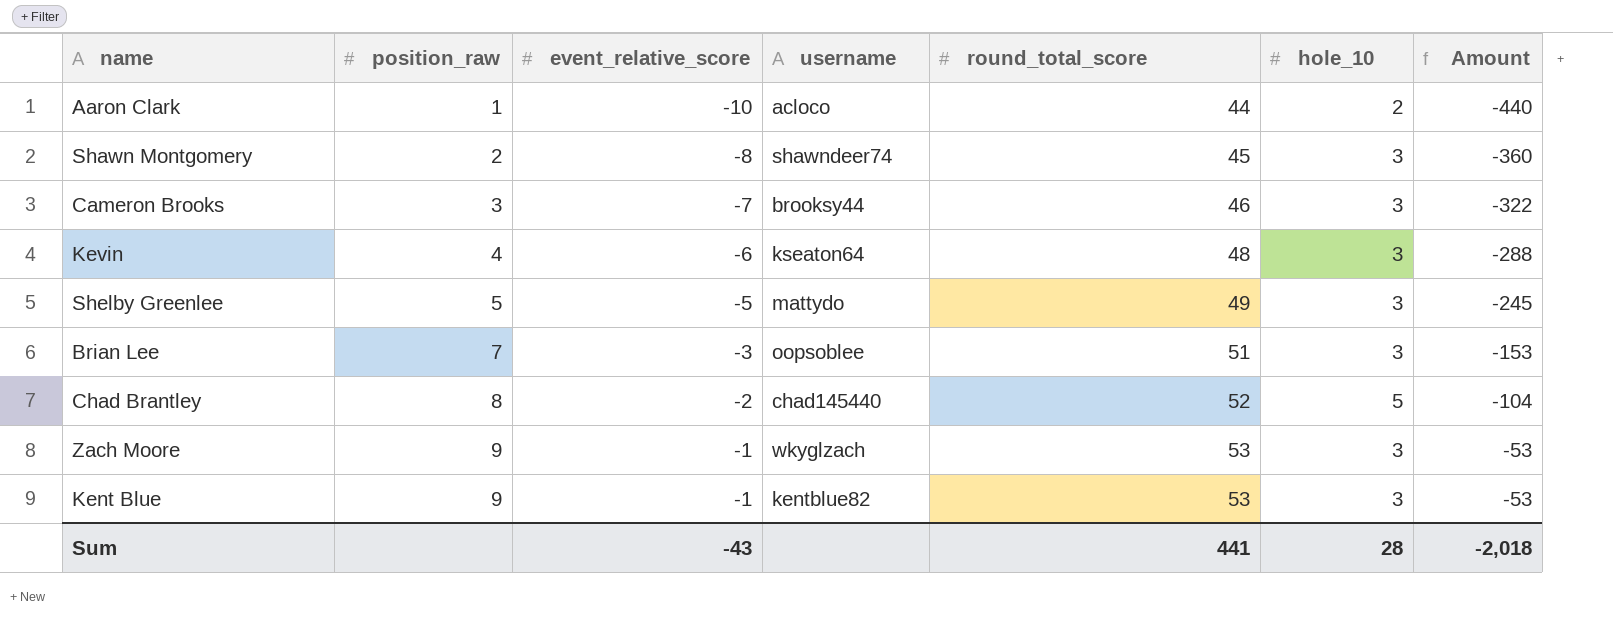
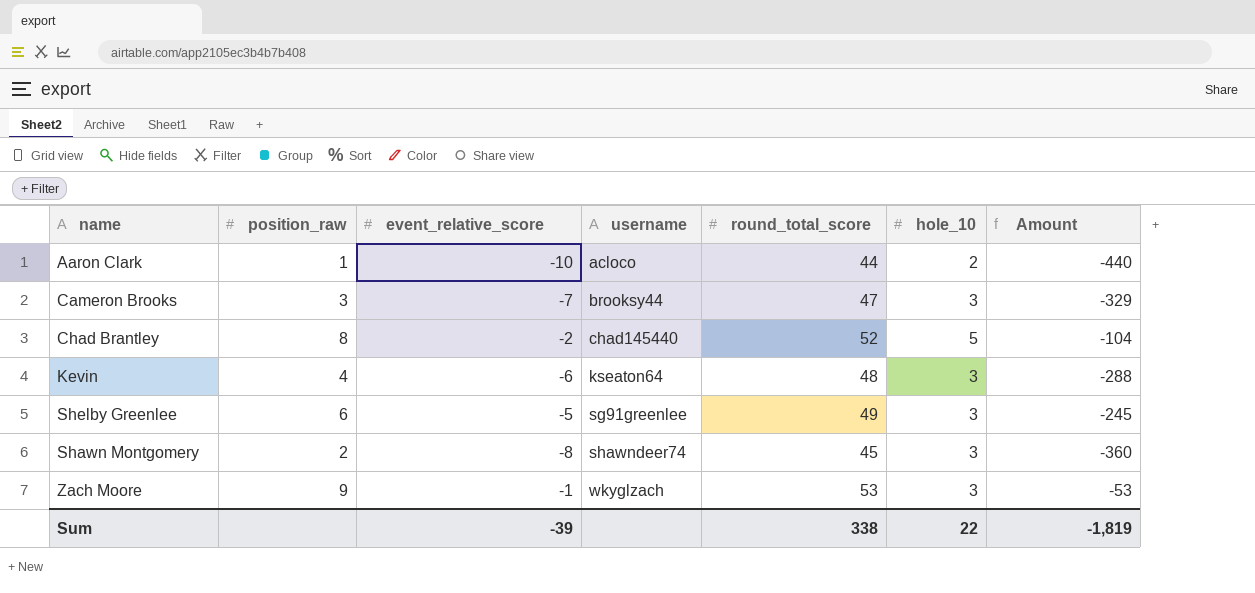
row order: position_raw ascending -> username ascending
row Brian Lee: 7 | -3 | oopsoblee | 51 | 3 | -153 -> none
row Kent Blue: 9 | -1 | kentblue82 | 53 | 3 | -53 -> none
Cameron Brooks | round_total_score: 46 -> 47
Cameron Brooks | Amount: -322 -> -329
Shelby Greenlee | position_raw: 5 -> 6
Shelby Greenlee | username: mattydo -> sg91greenlee
Sum | event_relative_score: -43 -> -39
Sum | round_total_score: 441 -> 338
Sum | hole_10: 28 -> 22
Sum | Amount: -2,018 -> -1,819

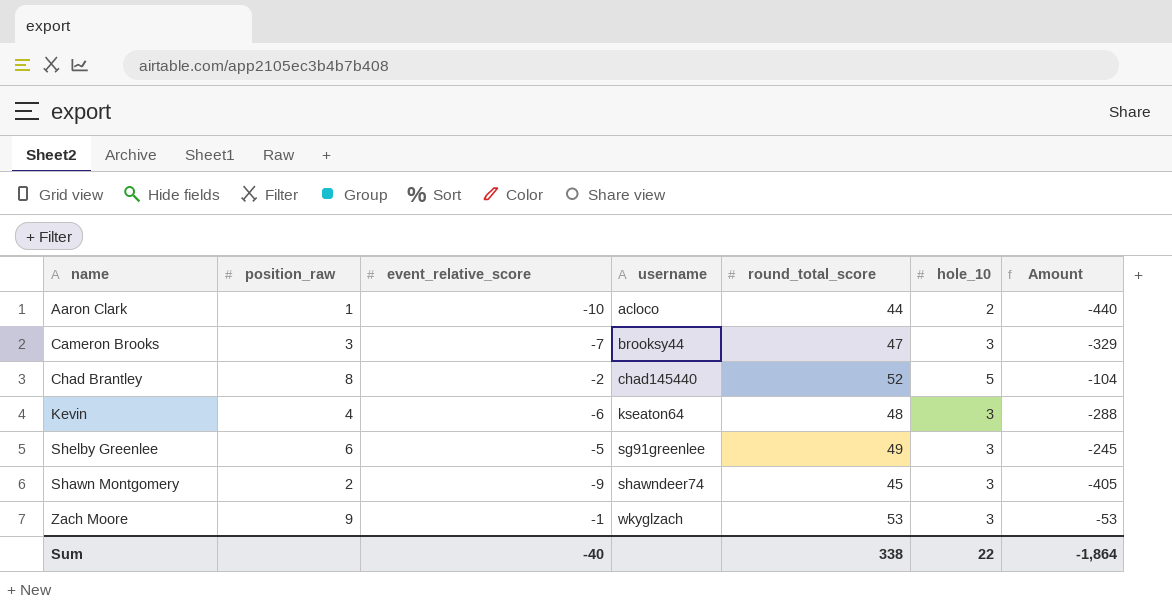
Shawn Montgomery | event_relative_score: -8 -> -9
Shawn Montgomery | Amount: -360 -> -405
Sum | event_relative_score: -39 -> -40
Sum | Amount: -1,819 -> -1,864

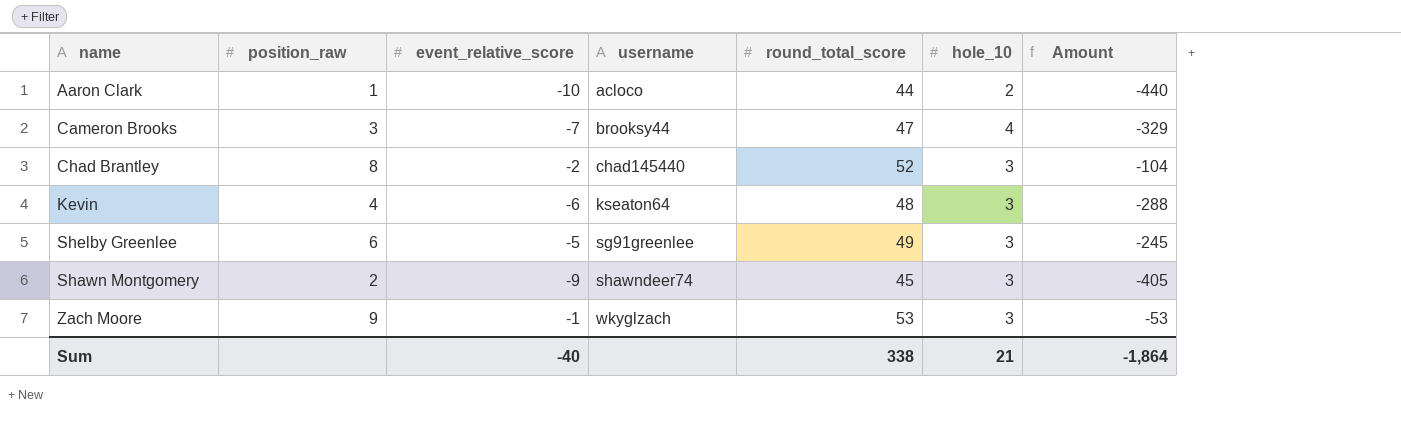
Cameron Brooks | hole_10: 3 -> 4
Chad Brantley | hole_10: 5 -> 3
Sum | hole_10: 22 -> 21

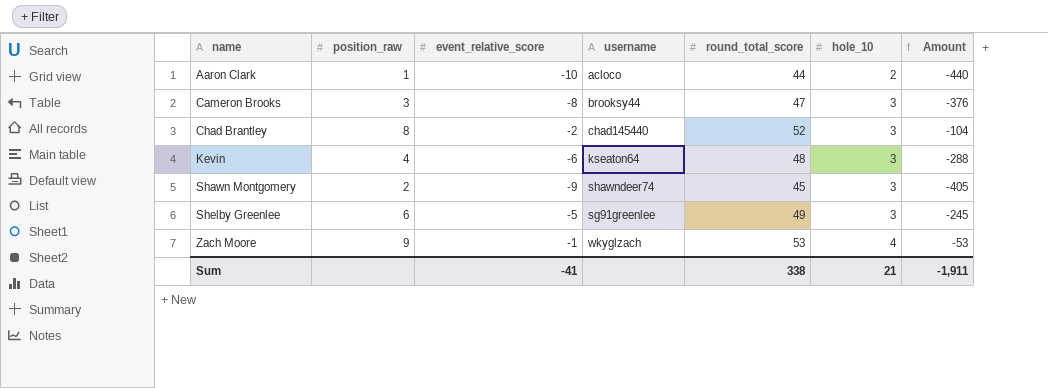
row order: username ascending -> name ascending
Cameron Brooks | event_relative_score: -7 -> -8
Cameron Brooks | hole_10: 4 -> 3
Cameron Brooks | Amount: -329 -> -376
Zach Moore | hole_10: 3 -> 4
Sum | event_relative_score: -40 -> -41
Sum | Amount: -1,864 -> -1,911

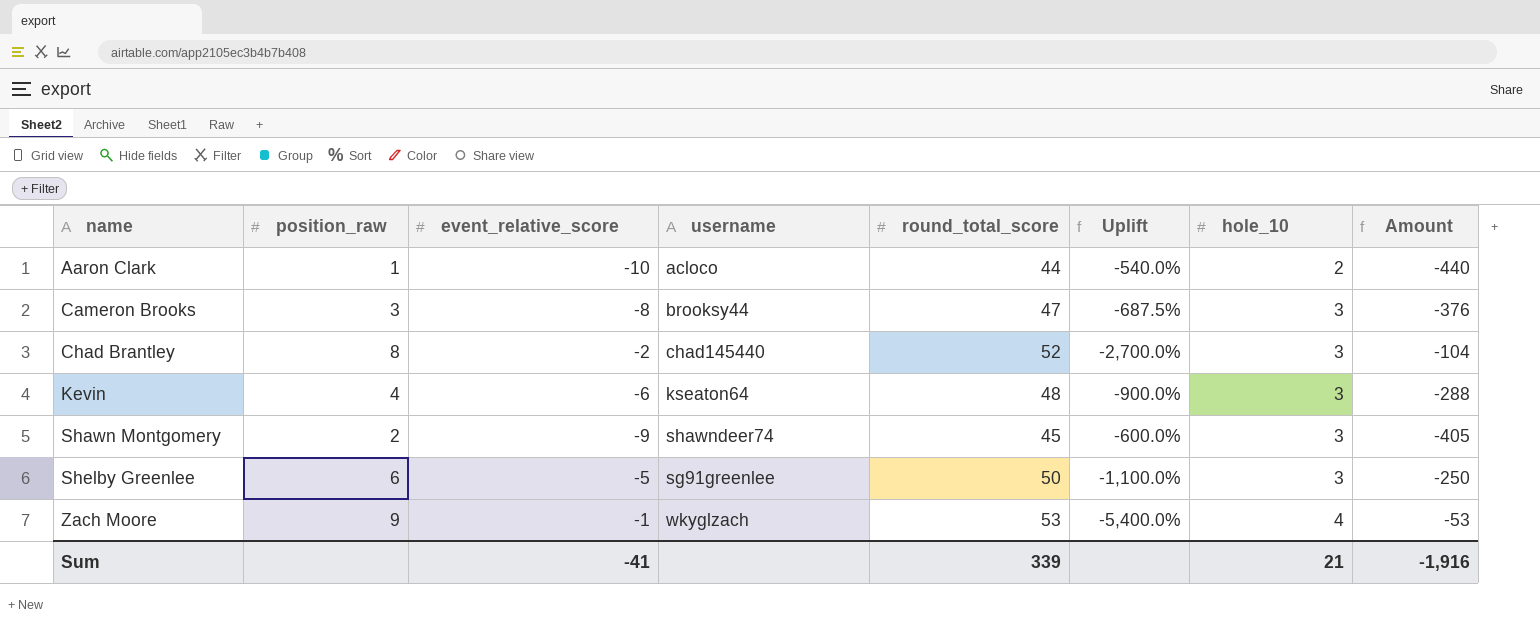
column Uplift | formula: none -> ([round_total_score] - [event_relative_score]) / [event_relative_score]
Shelby Greenlee | round_total_score: 49 -> 50
Shelby Greenlee | Amount: -245 -> -250
Sum | round_total_score: 338 -> 339
Sum | Amount: -1,911 -> -1,916

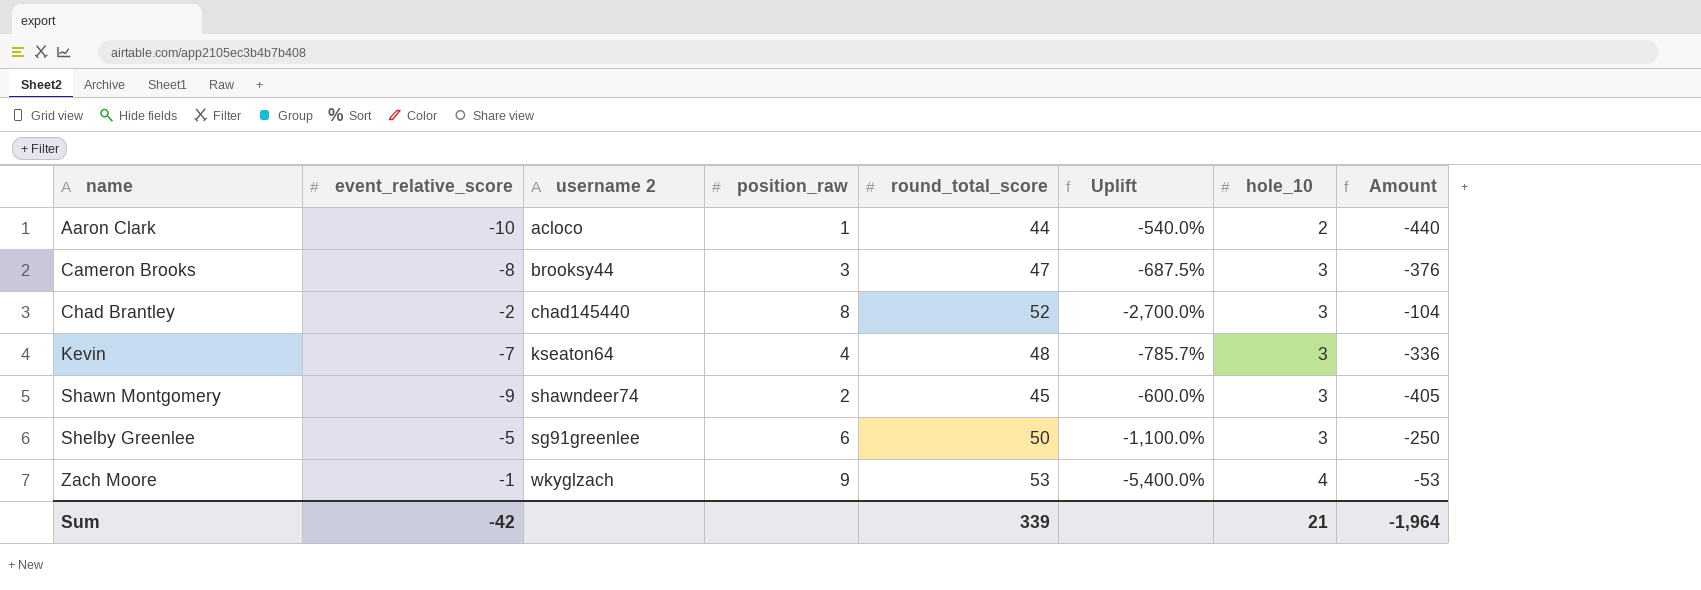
column name: username -> username 2
column position_raw | position: 2 -> 4
Kevin | event_relative_score: -6 -> -7
Kevin | Uplift: -900.0% -> -785.7%
Kevin | Amount: -288 -> -336
Sum | event_relative_score: -41 -> -42
Sum | Amount: -1,916 -> -1,964

